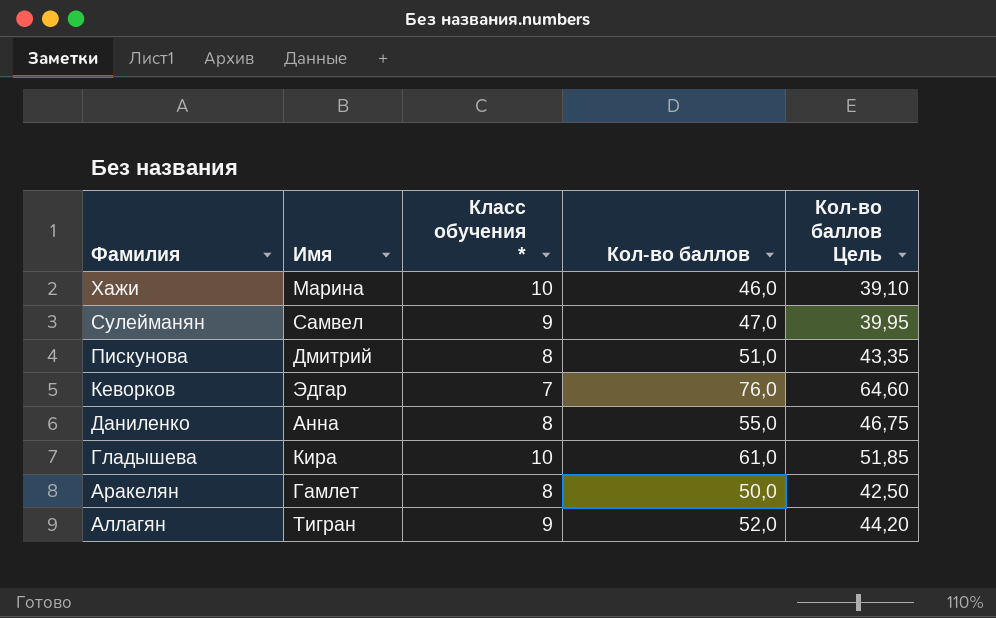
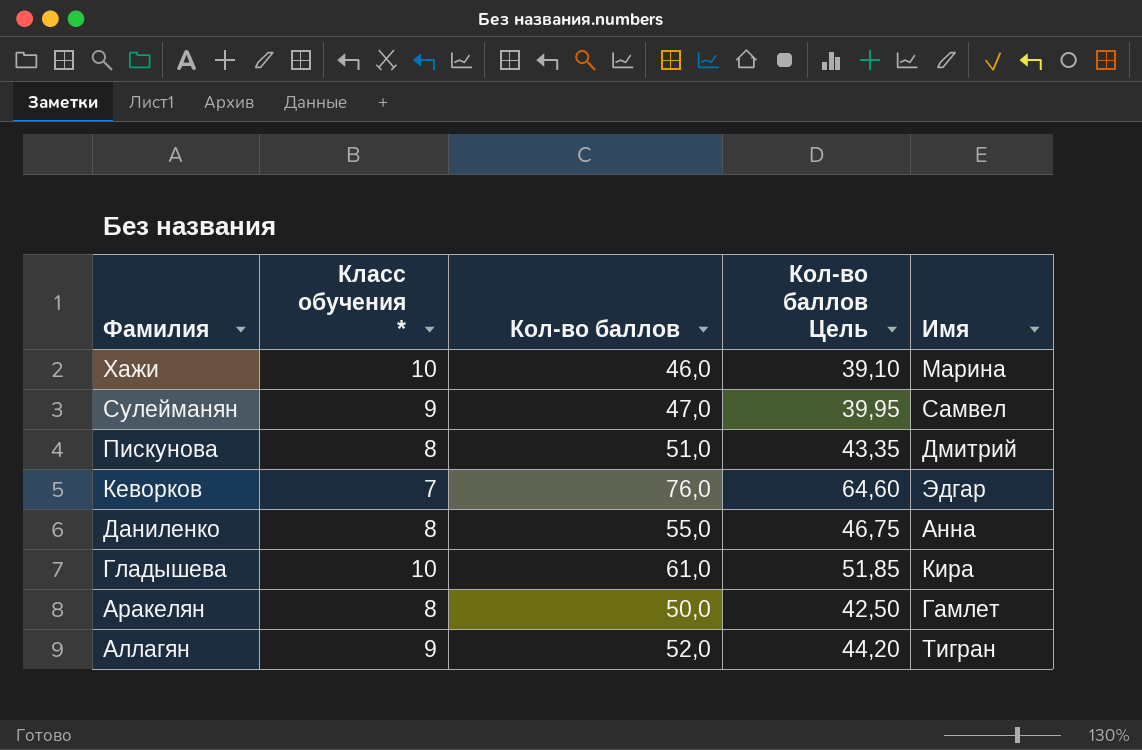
column Имя | position: 2 -> 5

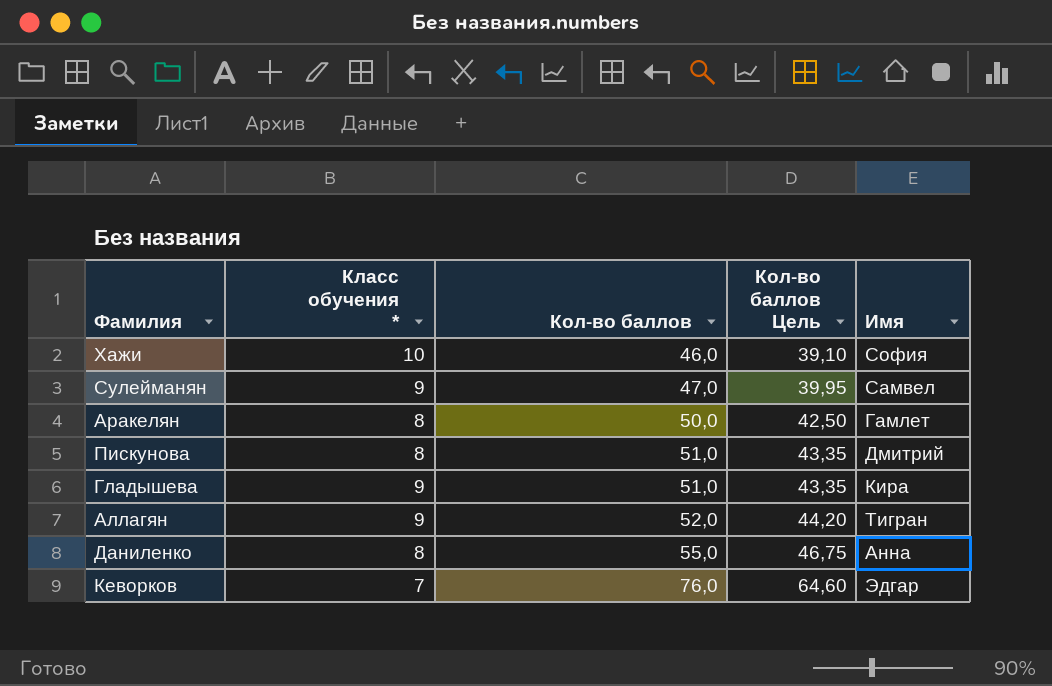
row order: Фамилия descending -> Кол-во баллов ascending
Хажи | Имя: Марина -> София
Гладышева | Класс обучения *: 10 -> 9
Гладышева | Кол-во баллов: 61,0 -> 51,0
Гладышева | Кол-во баллов Цель: 51,85 -> 43,35

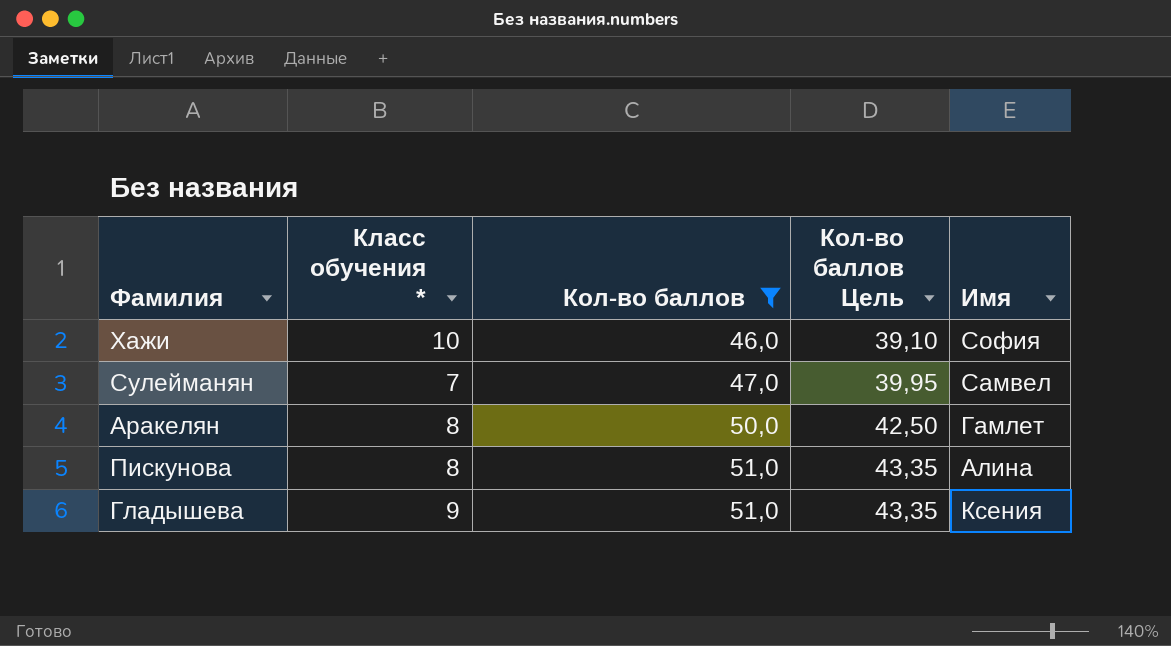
filter: none -> Кол-во баллов <= 51,0
Сулейманян | Класс обучения *: 9 -> 7
Пискунова | Имя: Дмитрий -> Алина
Гладышева | Имя: Кира -> Ксения

